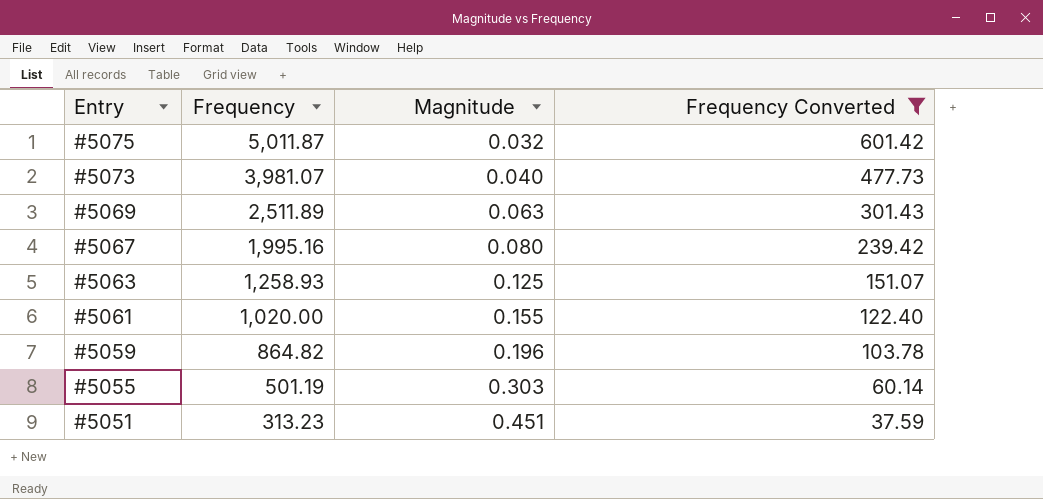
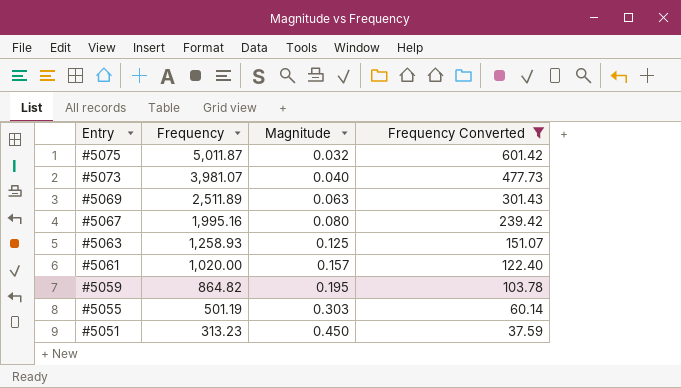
#5061 | Magnitude: 0.155 -> 0.157
#5059 | Magnitude: 0.196 -> 0.195
#5051 | Magnitude: 0.451 -> 0.450

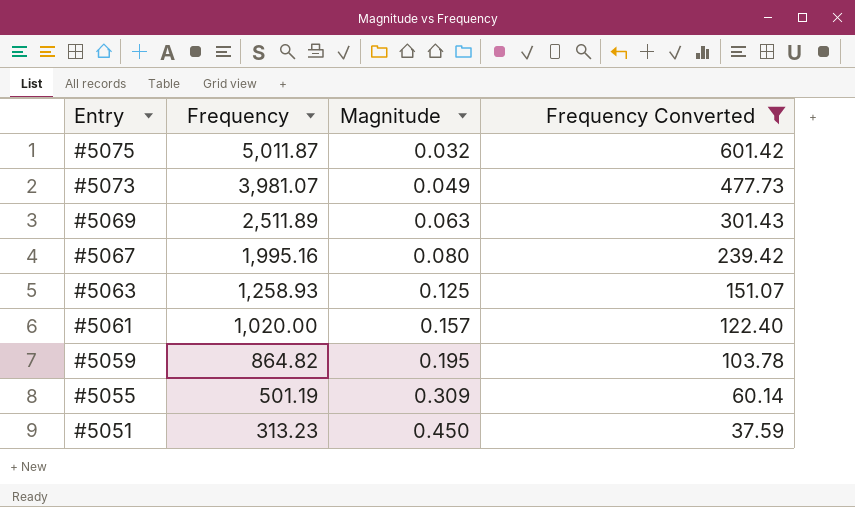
#5073 | Magnitude: 0.040 -> 0.049
#5055 | Magnitude: 0.303 -> 0.309

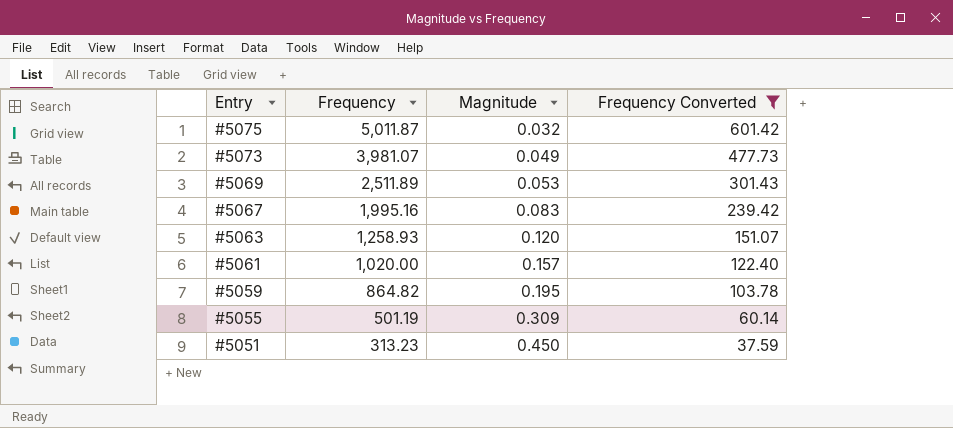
#5069 | Magnitude: 0.063 -> 0.053
#5067 | Magnitude: 0.080 -> 0.083
#5063 | Magnitude: 0.125 -> 0.120

